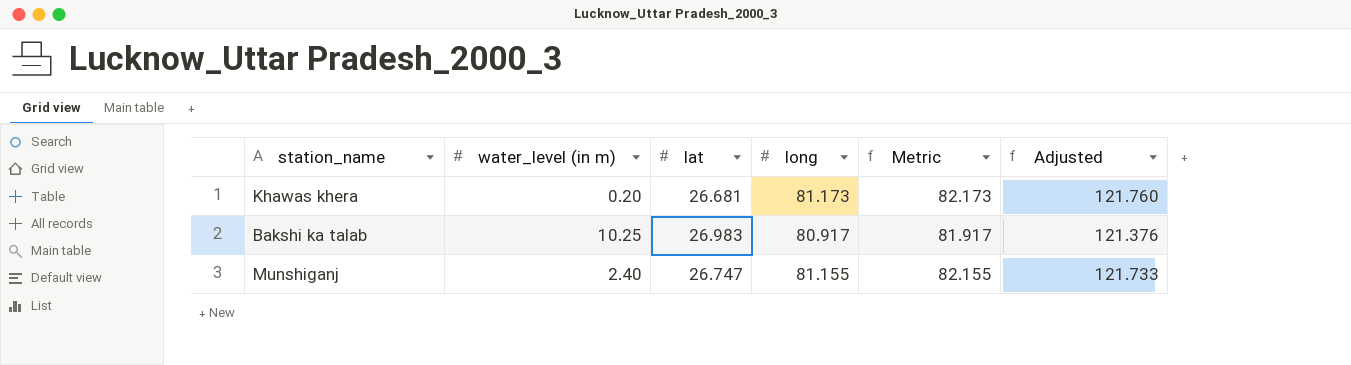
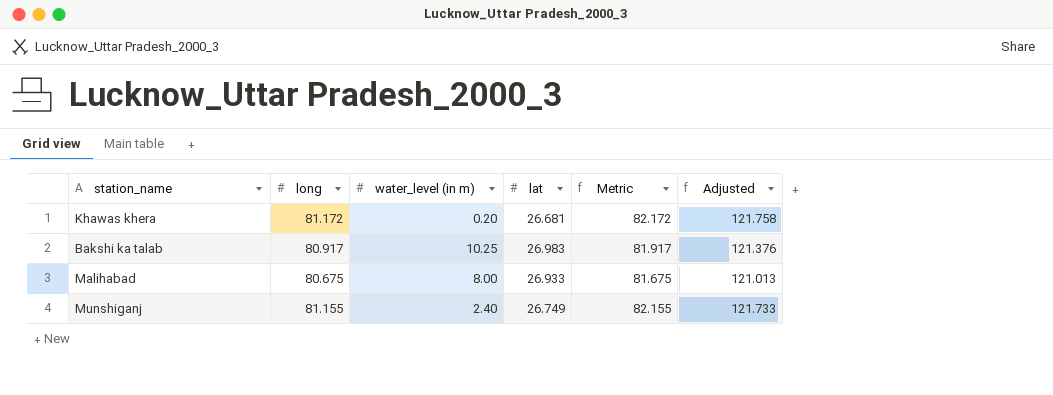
column long | position: 4 -> 2
Khawas khera | long: 81.173 -> 81.172
Khawas khera | Metric: 82.173 -> 82.172
Khawas khera | Adjusted: 121.760 -> 121.758
row Malihabad: none -> 80.675 | 8.00 | 26.933 | 81.675 | 121.013
Munshiganj | lat: 26.747 -> 26.749

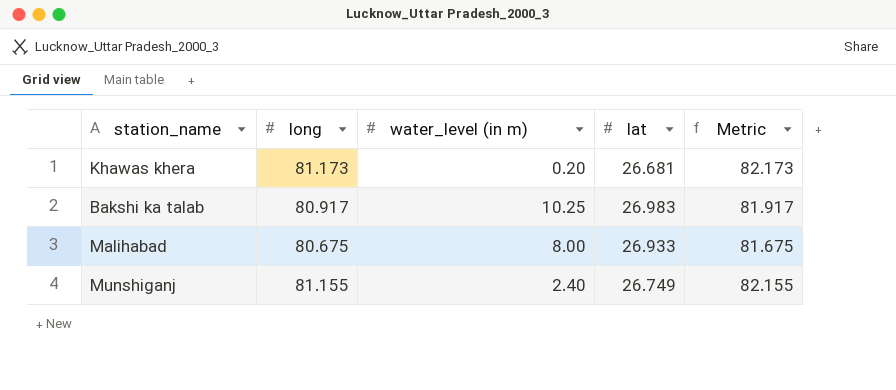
column Adjusted | formula: [long] * 1.5 -> none
Khawas khera | long: 81.172 -> 81.173
Khawas khera | Metric: 82.172 -> 82.173

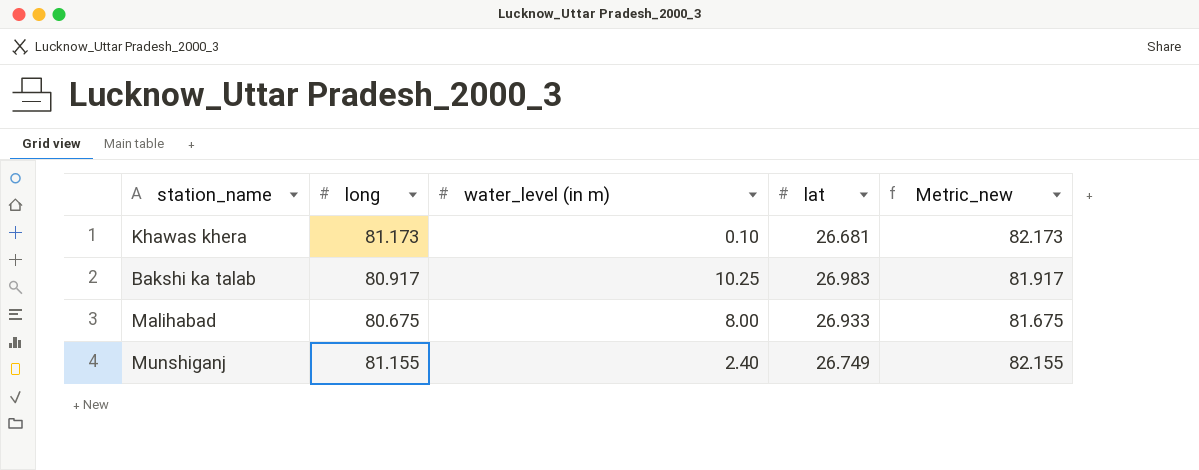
column name: Metric -> Metric_new
Khawas khera | water_level (in m): 0.20 -> 0.10

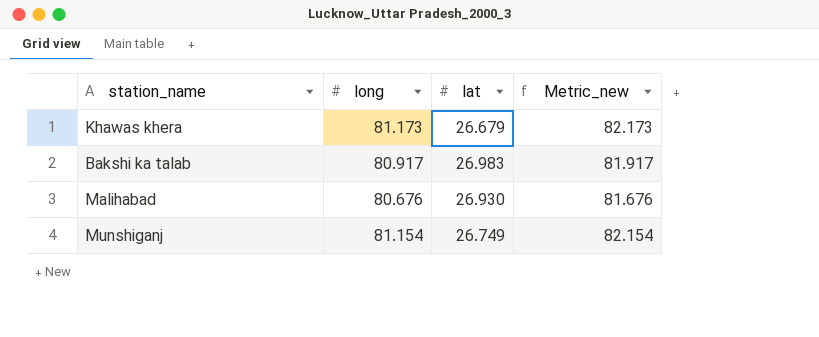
column water_level (in m) | position: 3 -> none
Khawas khera | lat: 26.681 -> 26.679
Malihabad | long: 80.675 -> 80.676
Malihabad | lat: 26.933 -> 26.930
Malihabad | Metric_new: 81.675 -> 81.676
Munshiganj | long: 81.155 -> 81.154
Munshiganj | Metric_new: 82.155 -> 82.154

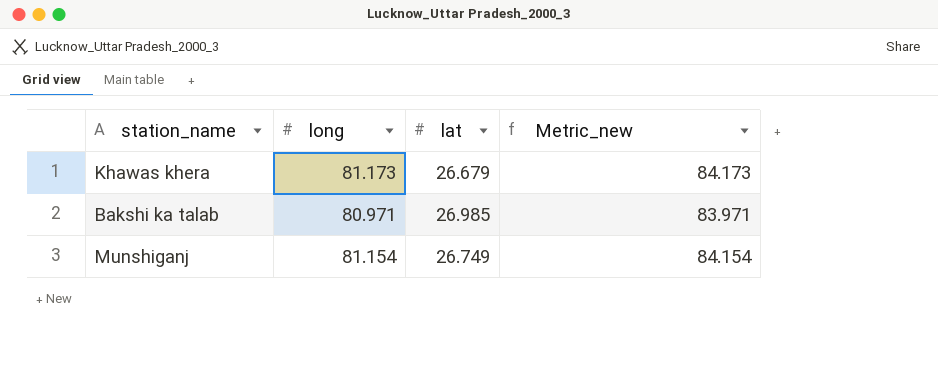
column Metric_new | formula: [long] + 1 -> [long] + 3
row Malihabad: 80.676 | 26.930 | 81.676 -> none
Bakshi ka talab | long: 80.917 -> 80.971
Bakshi ka talab | lat: 26.983 -> 26.985

